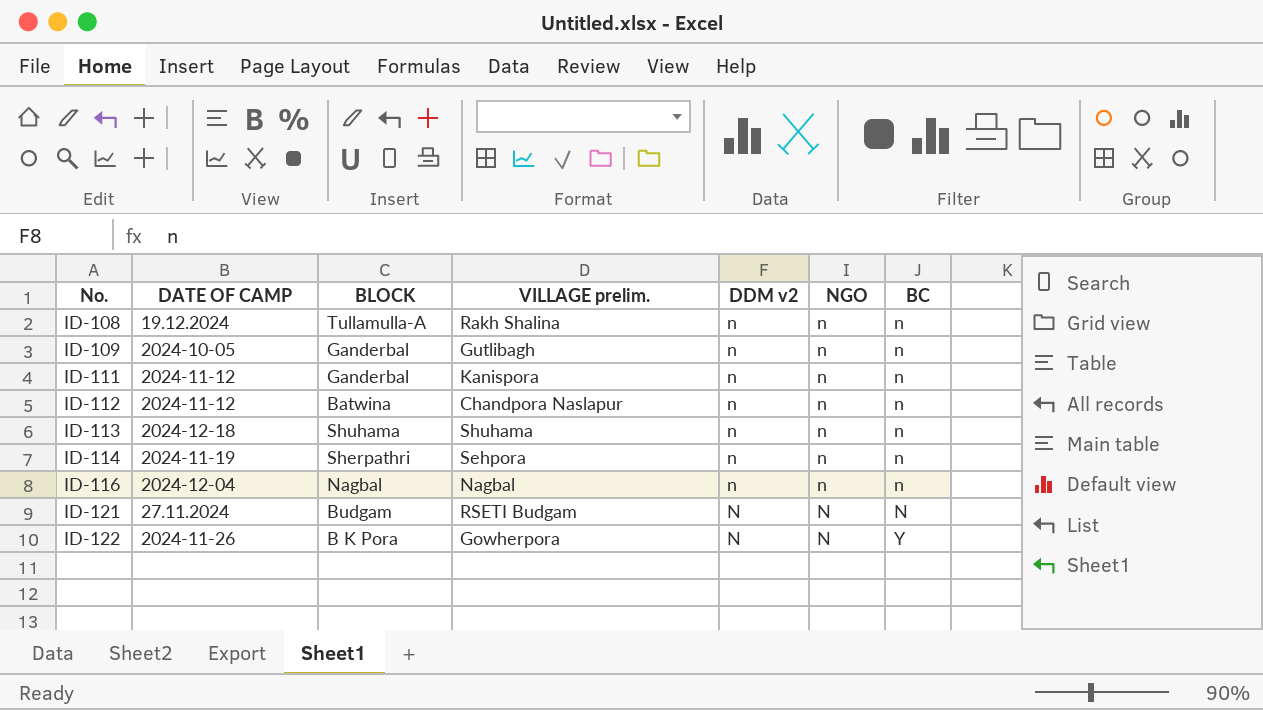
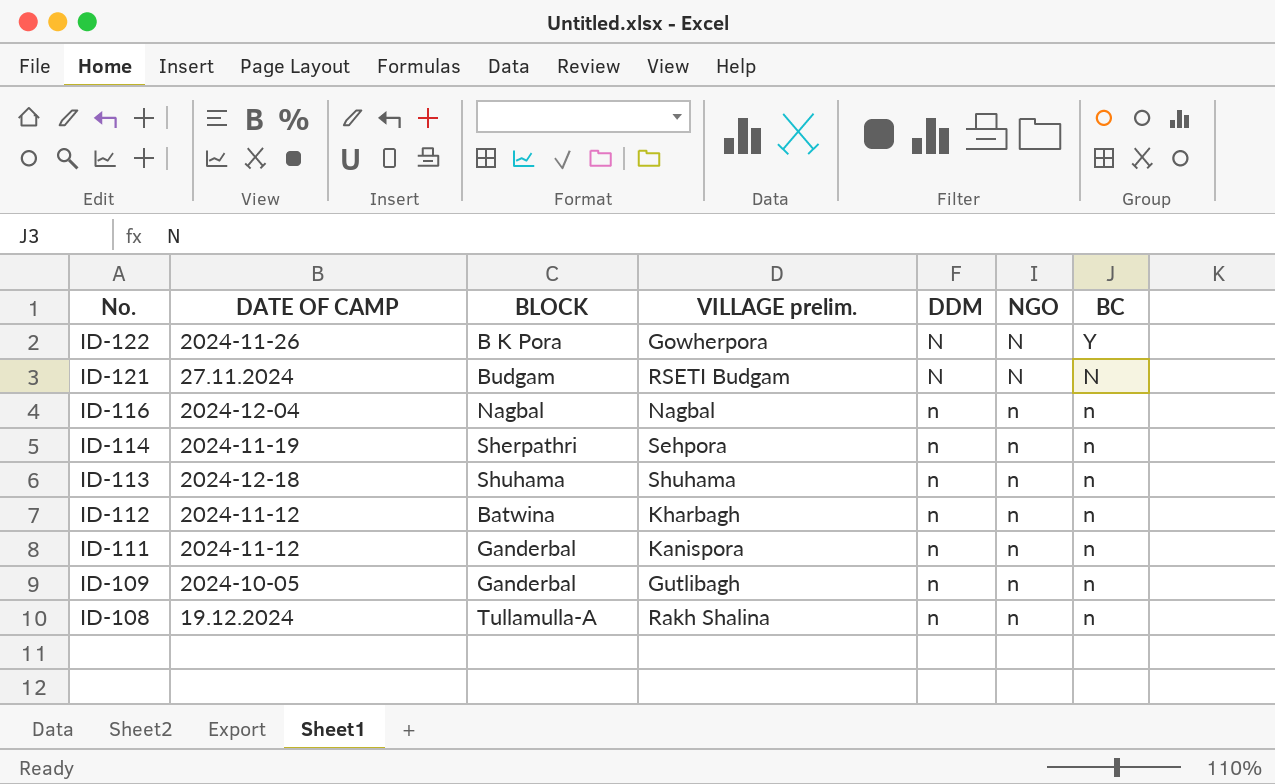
row order: No. ascending -> No. descending
column name: DDM v2 -> DDM
ID-112 | VILLAGE prelim.: Chandpora Naslapur -> Kharbagh

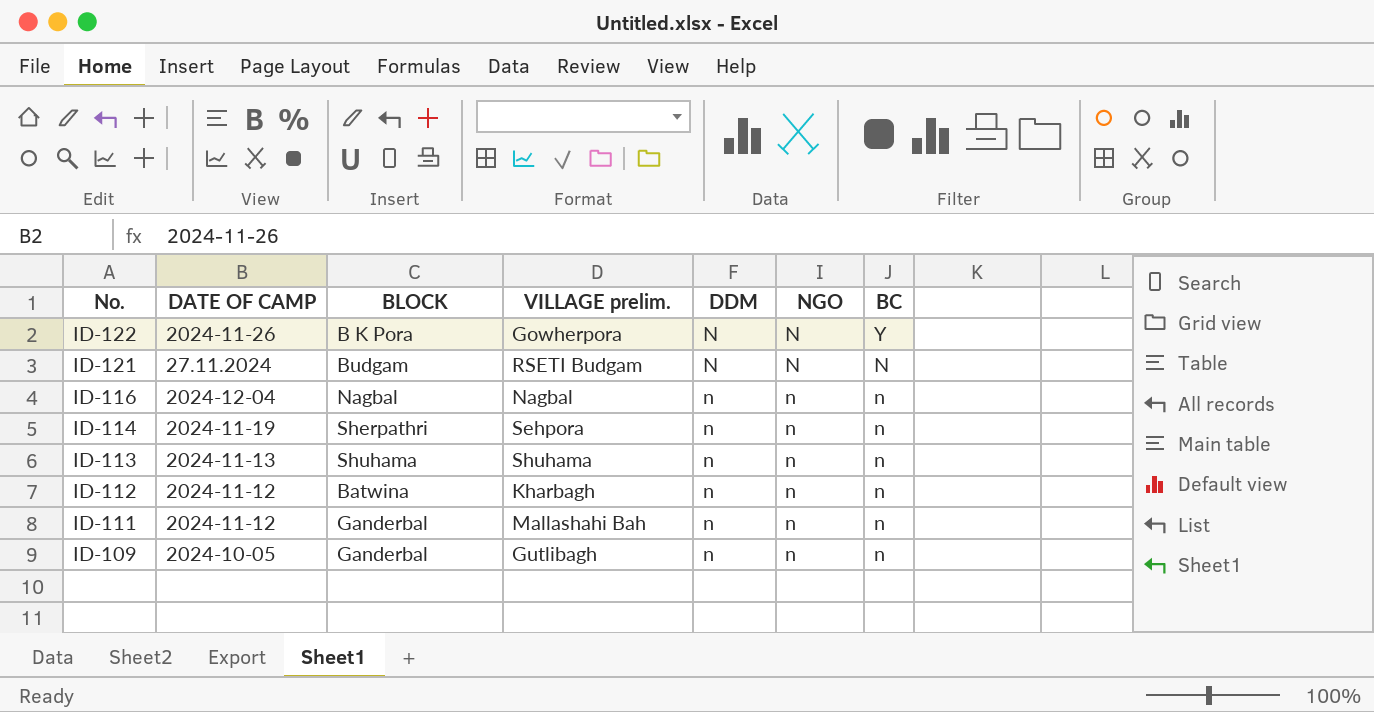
row ID-108: 19.12.2024 | Tullamulla-A | Rakh Shalina | n | n | n -> none
ID-113 | DATE OF CAMP: 2024-12-18 -> 2024-11-13
ID-111 | VILLAGE prelim.: Kanispora -> Mallashahi Bah

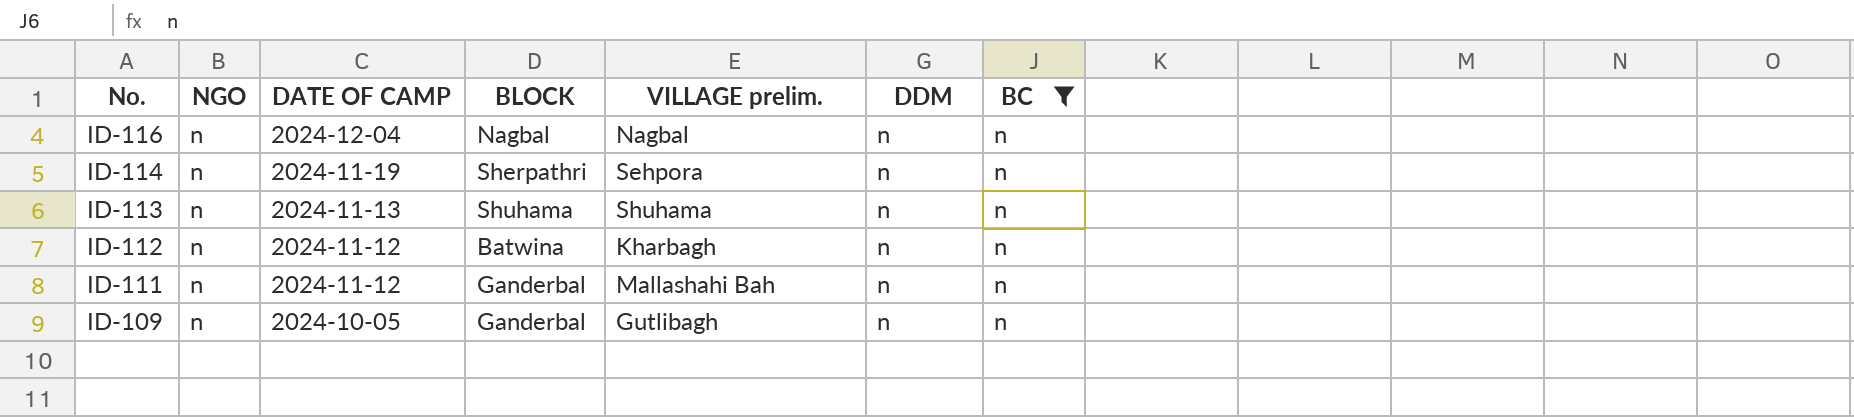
filter: none -> BC = n
column NGO | position: 6 -> 2

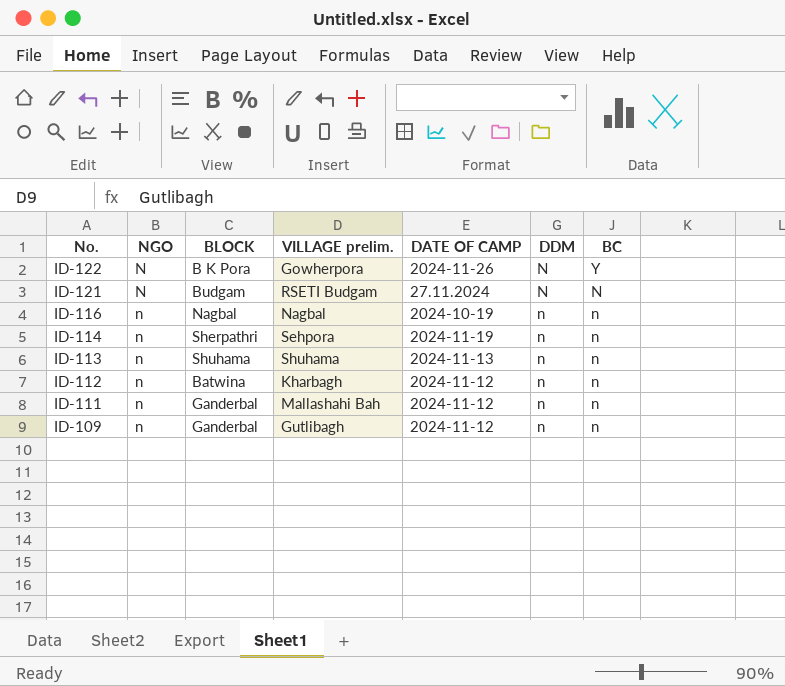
filter: BC = n -> none
column DATE OF CAMP | position: 3 -> 5
ID-116 | DATE OF CAMP: 2024-12-04 -> 2024-10-19
ID-109 | DATE OF CAMP: 2024-10-05 -> 2024-11-12

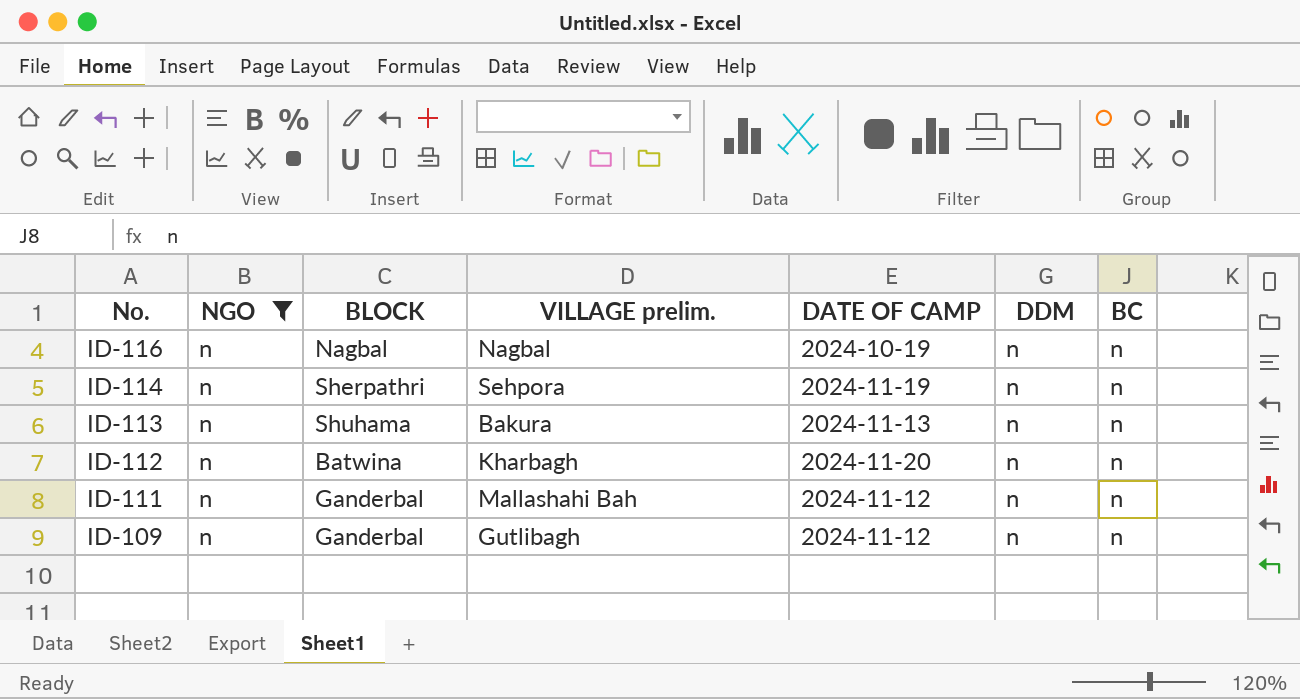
filter: none -> NGO = n
ID-113 | VILLAGE prelim.: Shuhama -> Bakura
ID-112 | DATE OF CAMP: 2024-11-12 -> 2024-11-20

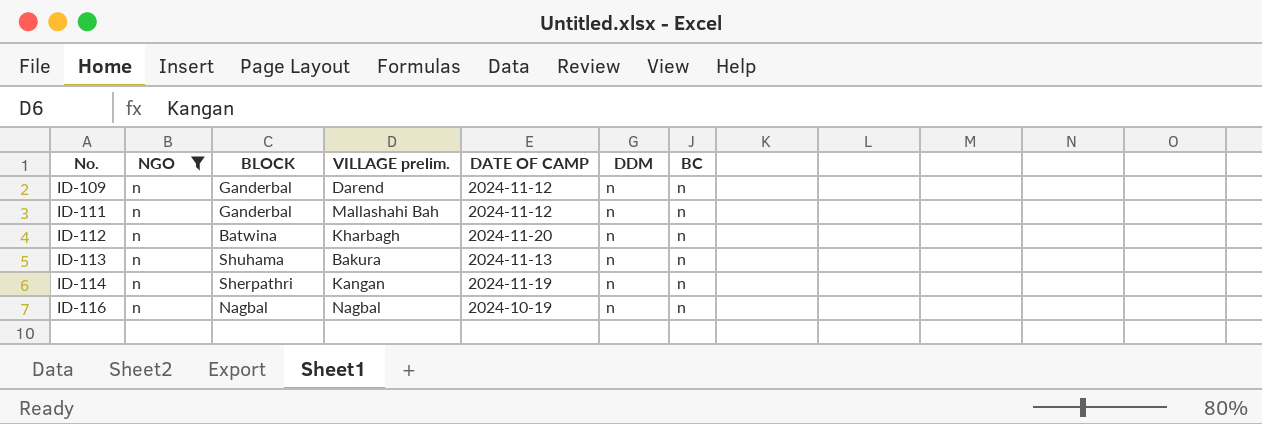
row order: No. descending -> No. ascending
ID-109 | VILLAGE prelim.: Gutlibagh -> Darend
ID-114 | VILLAGE prelim.: Sehpora -> Kangan

